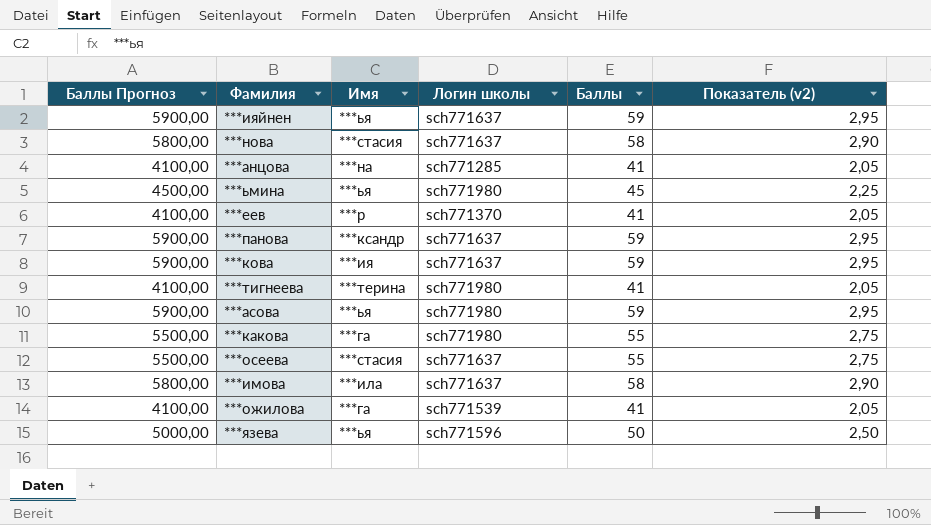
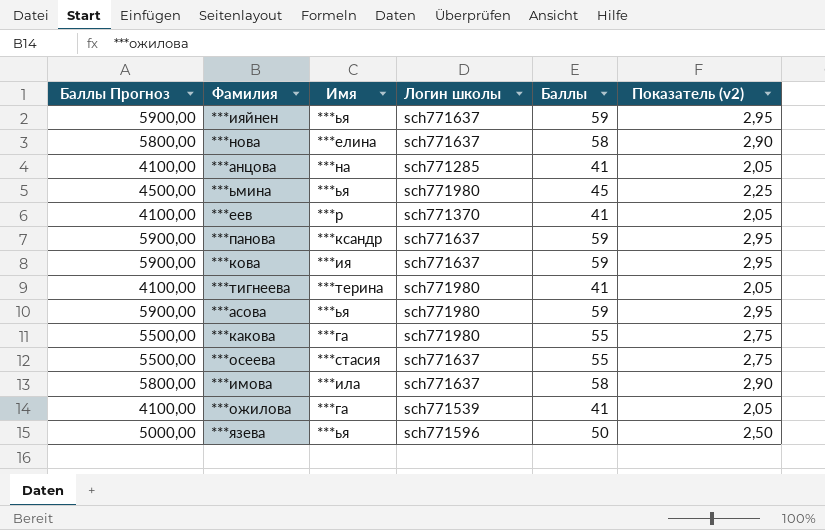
***нова | Имя: ***стасия -> ***елина

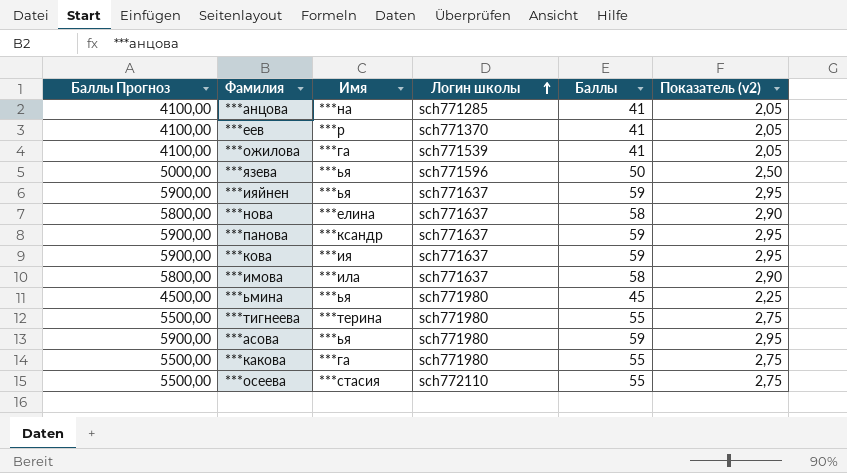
row order: none -> Логин школы ascending
***тигнеева | Баллы Прогноз: 4100,00 -> 5500,00
***тигнеева | Баллы: 41 -> 55
***тигнеева | Показатель (v2): 2,05 -> 2,75
***осеева | Логин школы: sch771637 -> sch772110

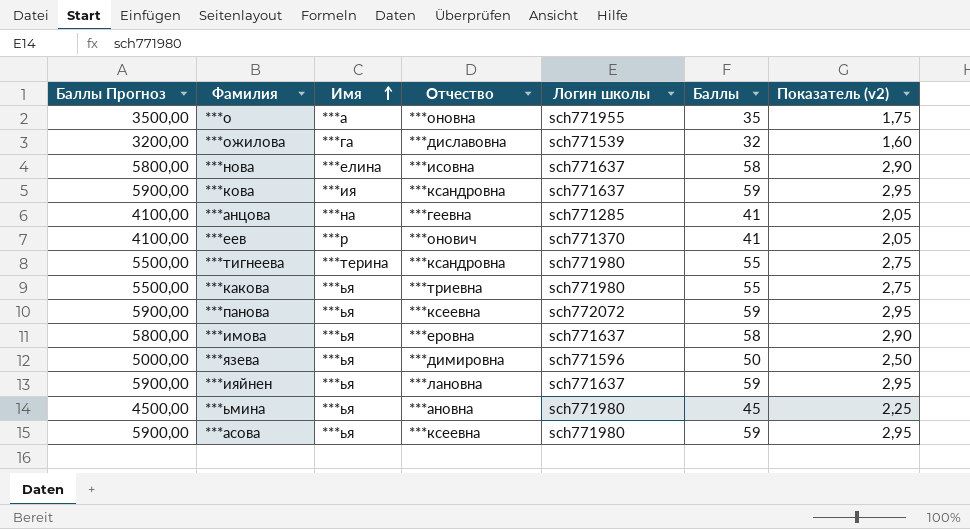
row order: Логин школы ascending -> Имя ascending
column Отчество | position: none -> 4
row ***осеева: 5500,00 | ***стасия | sch772110 | 55 | 2,75 -> none
row ***о: none -> 3500,00 | ***а | ***оновна | sch771955 | 35 | 1,75
***ожилова | Баллы Прогноз: 4100,00 -> 3200,00
***ожилова | Баллы: 41 -> 32
***ожилова | Показатель (v2): 2,05 -> 1,60
***какова | Имя: ***га -> ***ья
***панова | Имя: ***ксандр -> ***ья
***панова | Логин школы: sch771637 -> sch772072
***имова | Имя: ***ила -> ***ья

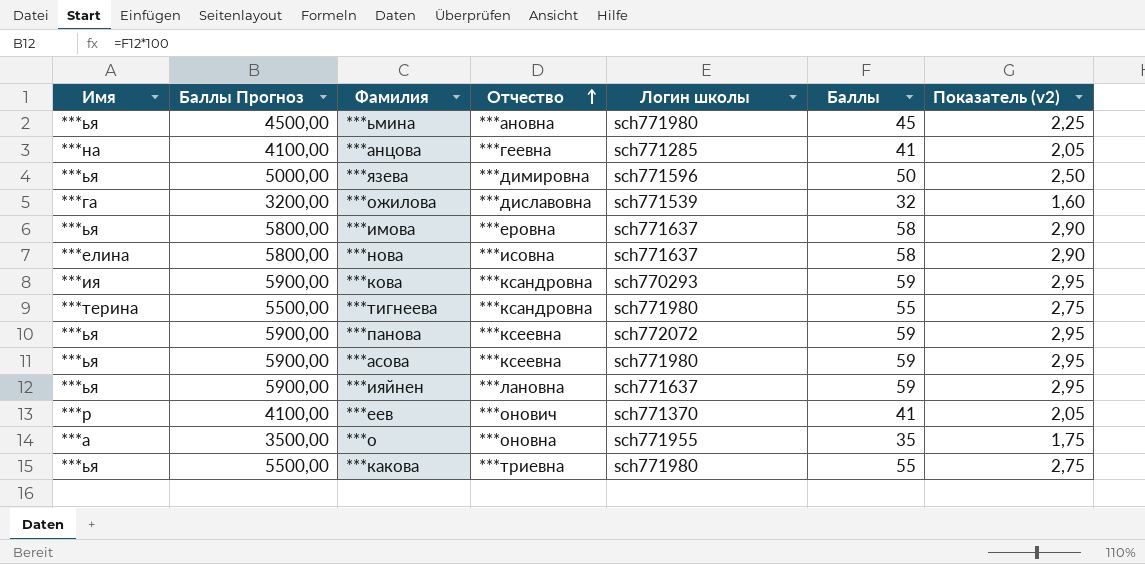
row order: Имя ascending -> Отчество ascending
column Имя | position: 3 -> 1
***кова | Логин школы: sch771637 -> sch770293

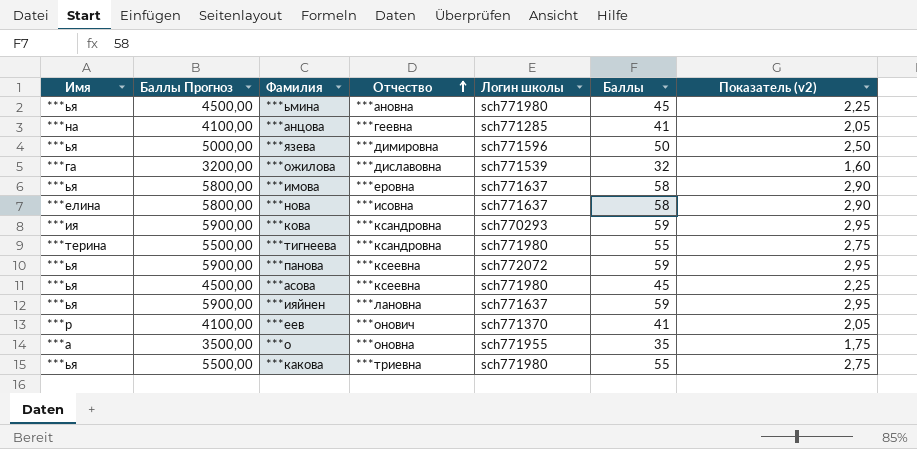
***асова | Баллы Прогноз: 5900,00 -> 4500,00
***асова | Баллы: 59 -> 45
***асова | Показатель (v2): 2,95 -> 2,25

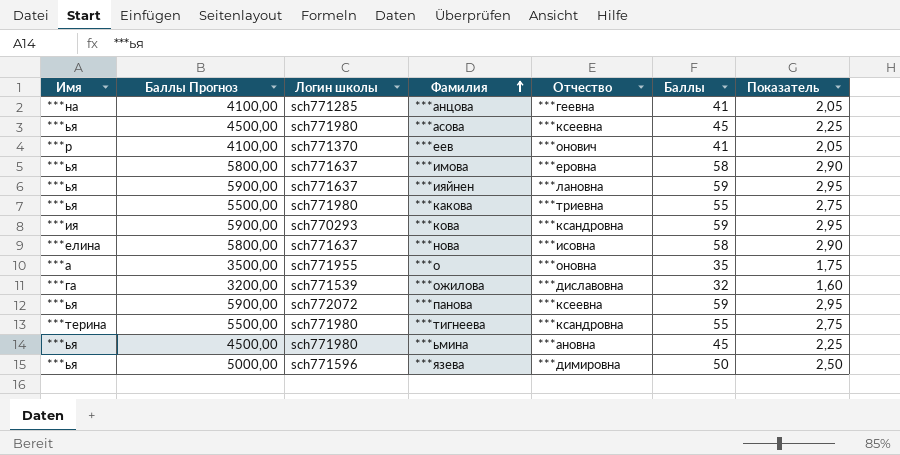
row order: Отчество ascending -> Фамилия ascending
column Логин школы | position: 5 -> 3
column name: Показатель (v2) -> Показатель

